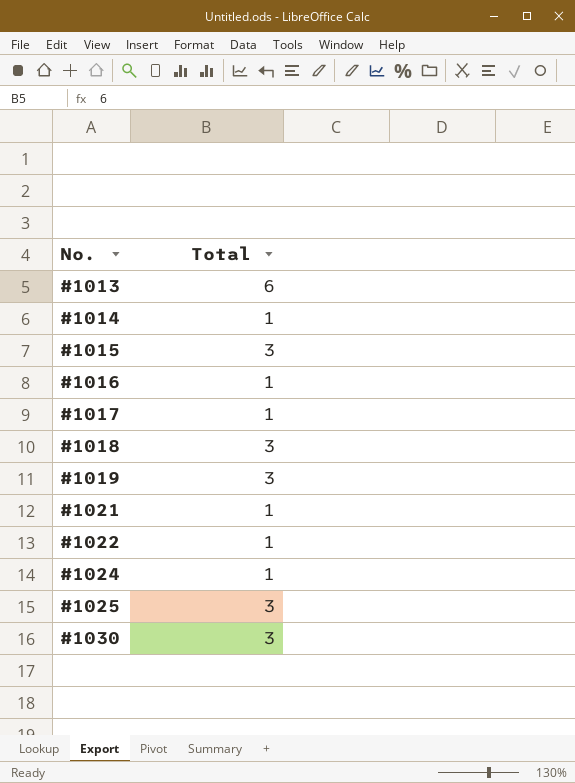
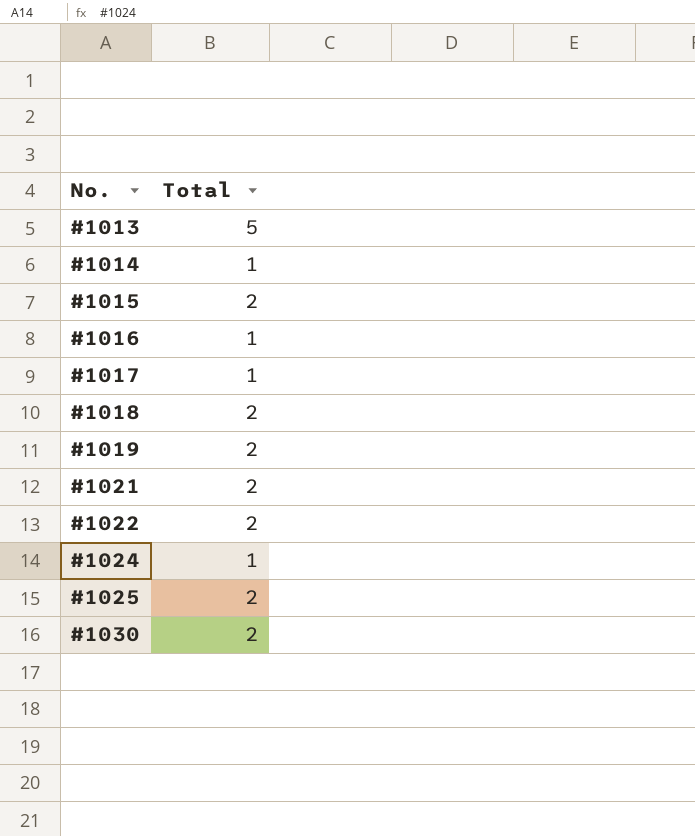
#1013 | Total: 6 -> 5
#1015 | Total: 3 -> 2
#1018 | Total: 3 -> 2
#1019 | Total: 3 -> 2
#1021 | Total: 1 -> 2
#1022 | Total: 1 -> 2
#1025 | Total: 3 -> 2
#1030 | Total: 3 -> 2

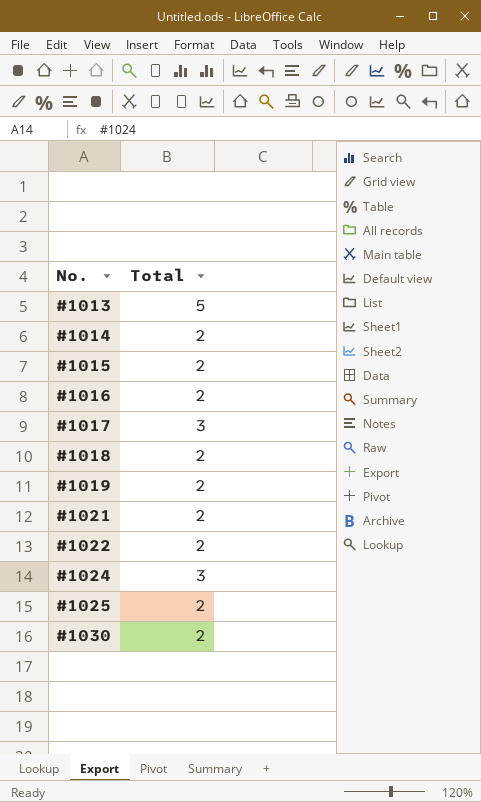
#1014 | Total: 1 -> 2
#1016 | Total: 1 -> 2
#1017 | Total: 1 -> 3
#1024 | Total: 1 -> 3

